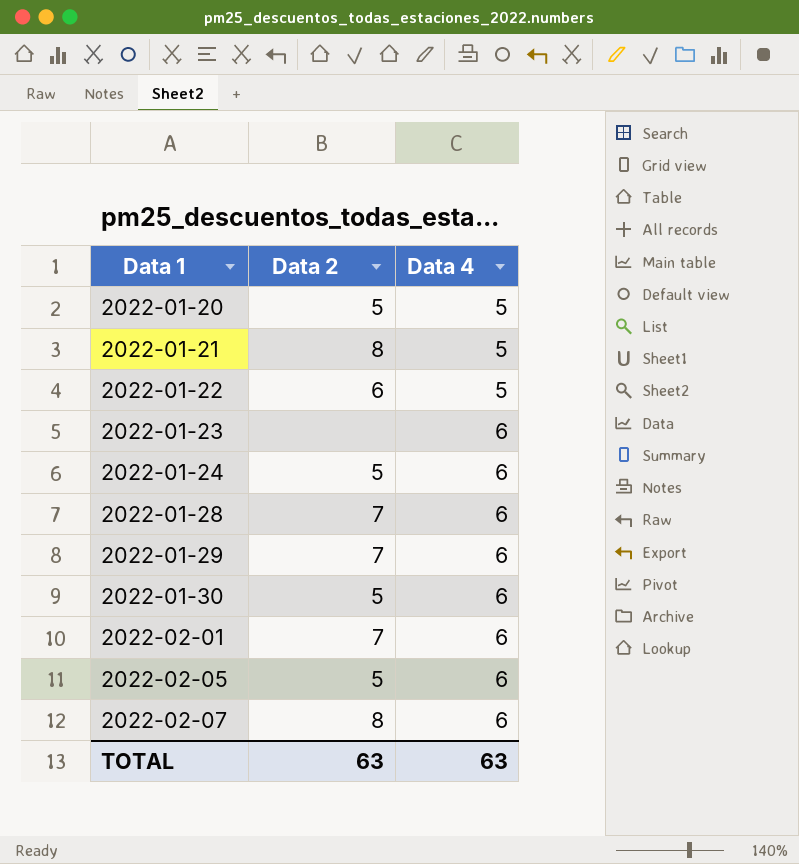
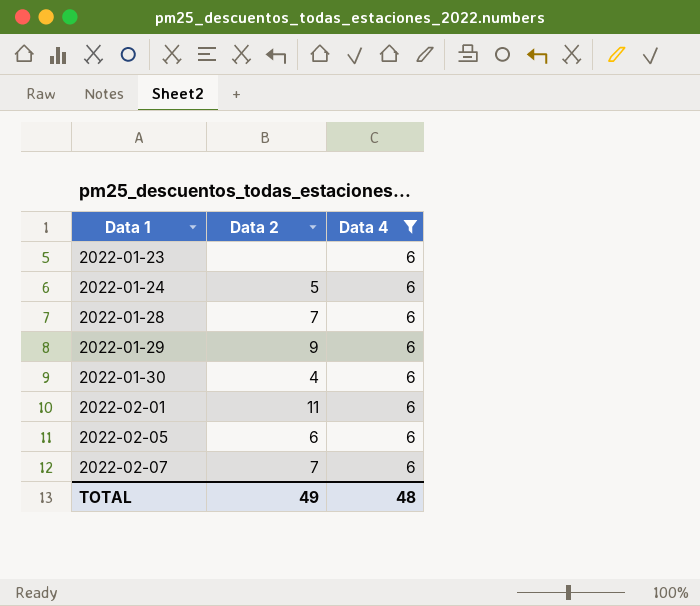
filter: none -> Data 4 = 6
2022-01-29 | Data 2: 7 -> 9
2022-01-30 | Data 2: 5 -> 4
2022-02-01 | Data 2: 7 -> 11
2022-02-05 | Data 2: 5 -> 6
2022-02-07 | Data 2: 8 -> 7
TOTAL | Data 2: 63 -> 49
TOTAL | Data 4: 63 -> 48

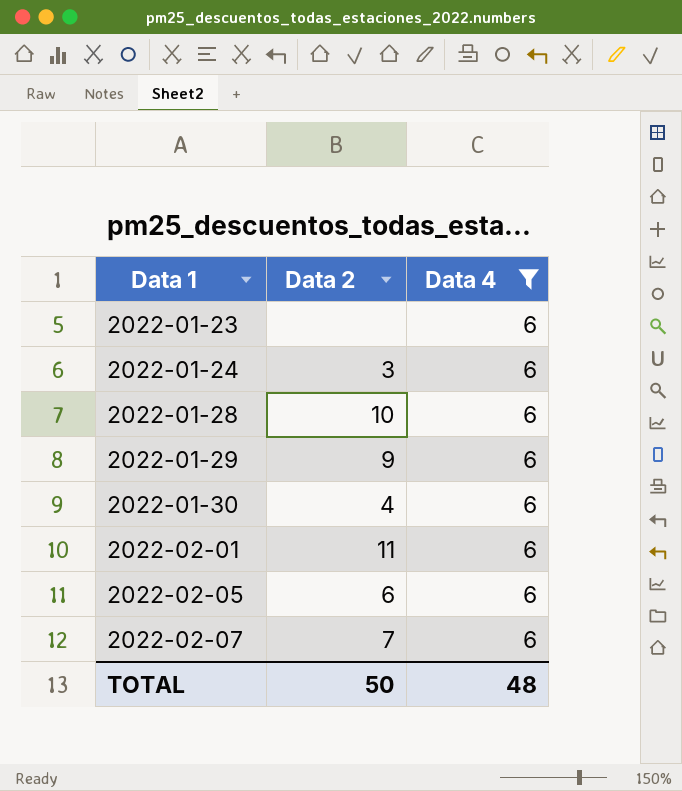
2022-01-24 | Data 2: 5 -> 3
2022-01-28 | Data 2: 7 -> 10
TOTAL | Data 2: 49 -> 50

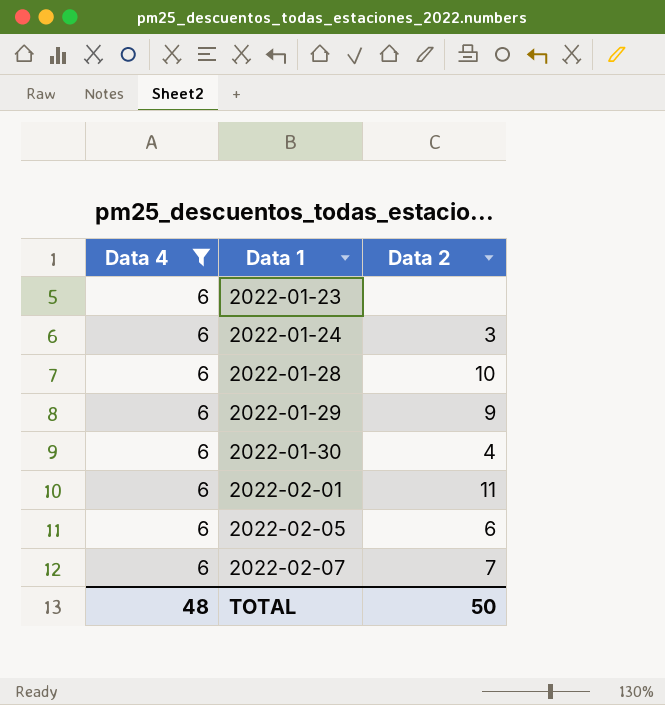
column Data 4 | position: 3 -> 1

